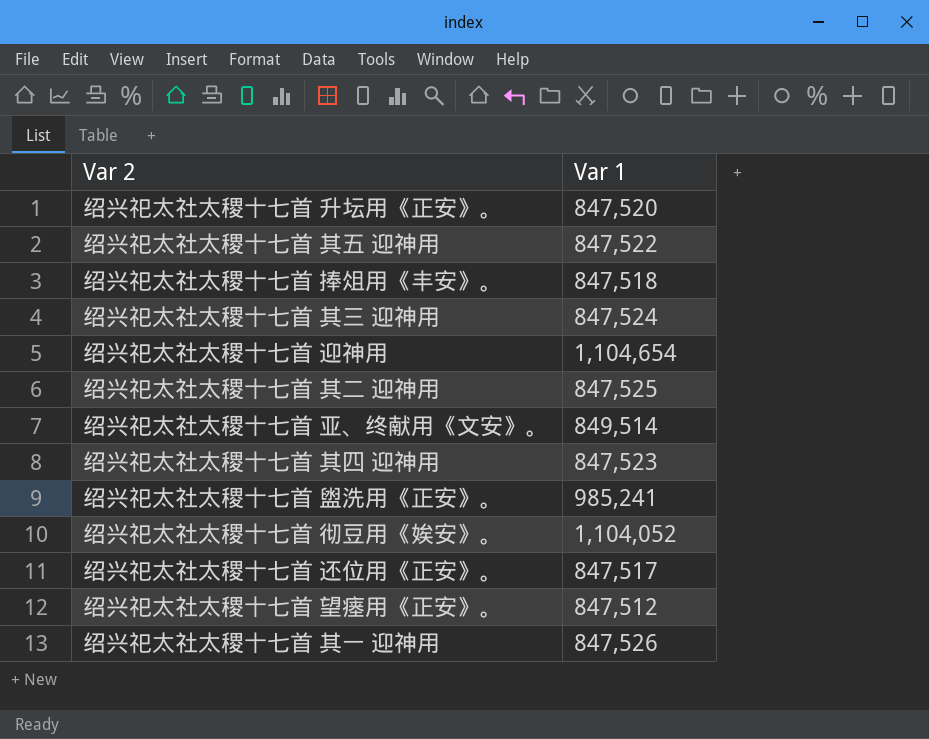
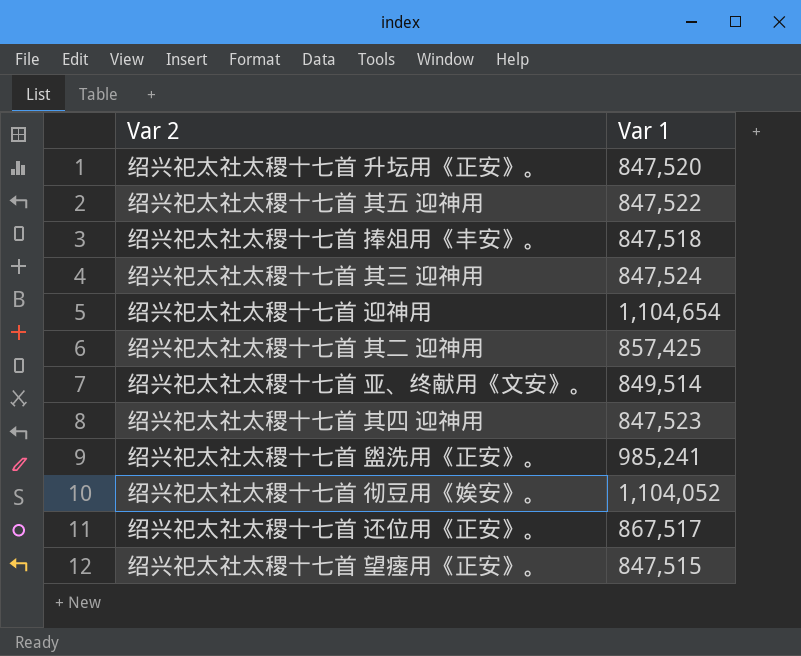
row 绍兴祀太社太稷十七首 其一 迎神用: 847,526 -> none
绍兴祀太社太稷十七首 其二 迎神用 | Var 1: 847,525 -> 857,425
绍兴祀太社太稷十七首 还位用《正安》。 | Var 1: 847,517 -> 867,517
绍兴祀太社太稷十七首 望瘗用《正安》。 | Var 1: 847,512 -> 847,515

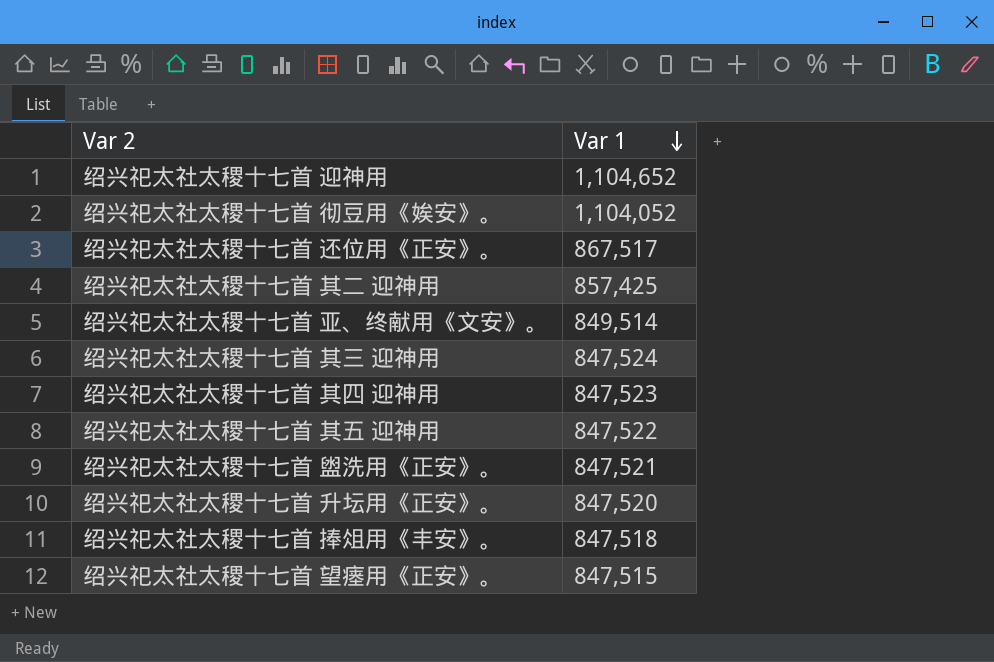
row order: none -> Var 1 descending
绍兴祀太社太稷十七首 迎神用 | Var 1: 1,104,654 -> 1,104,652
绍兴祀太社太稷十七首 盥洗用《正安》。 | Var 1: 985,241 -> 847,521

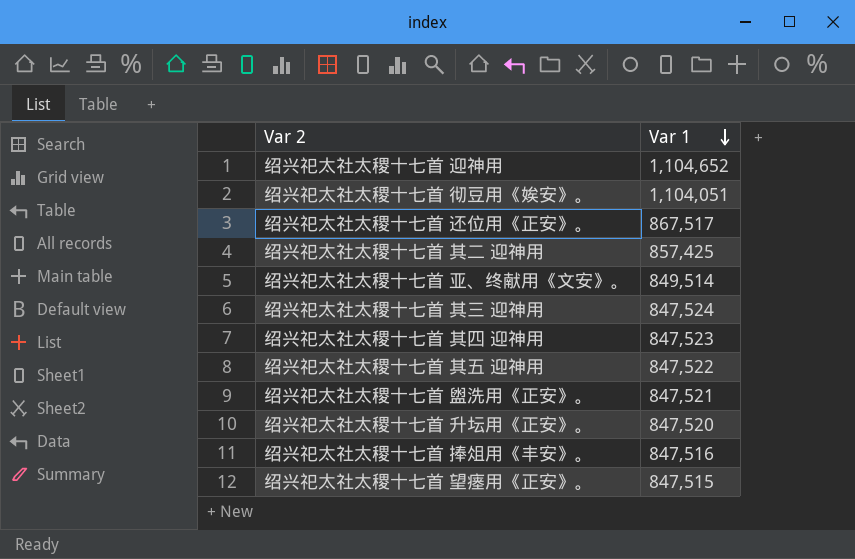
绍兴祀太社太稷十七首 彻豆用《娭安》。 | Var 1: 1,104,052 -> 1,104,051
绍兴祀太社太稷十七首 捧俎用《丰安》。 | Var 1: 847,518 -> 847,516

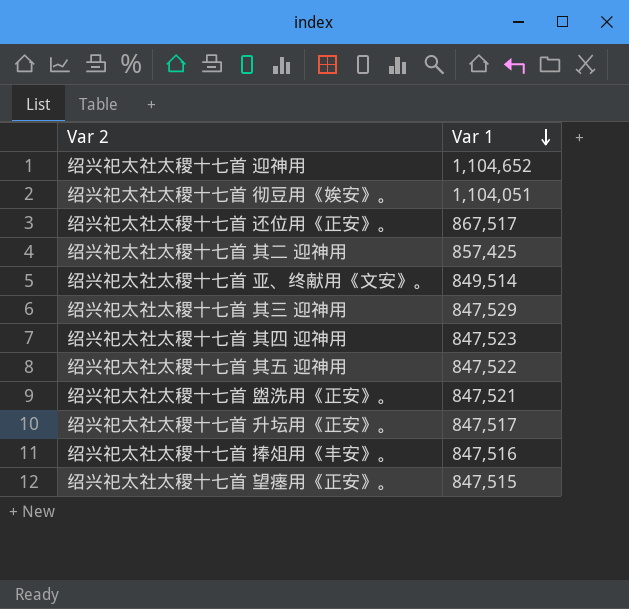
绍兴祀太社太稷十七首 其三 迎神用 | Var 1: 847,524 -> 847,529
绍兴祀太社太稷十七首 升坛用《正安》。 | Var 1: 847,520 -> 847,517

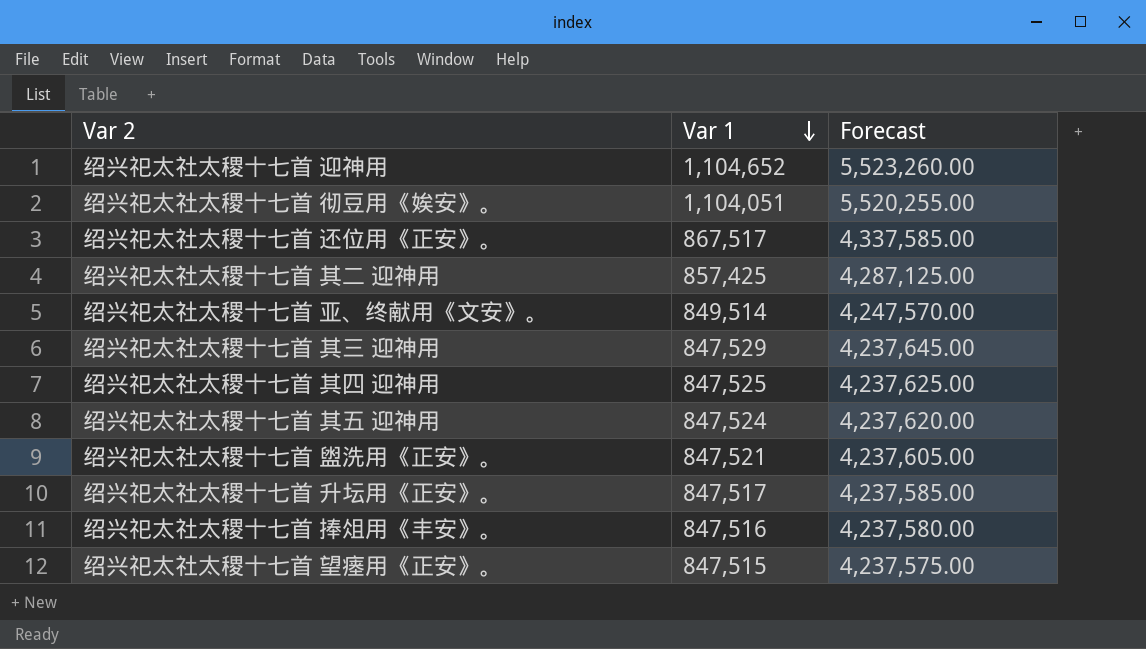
column Forecast | formula: none -> [Var 1] * 5
绍兴祀太社太稷十七首 其四 迎神用 | Var 1: 847,523 -> 847,525
绍兴祀太社太稷十七首 其五 迎神用 | Var 1: 847,522 -> 847,524

